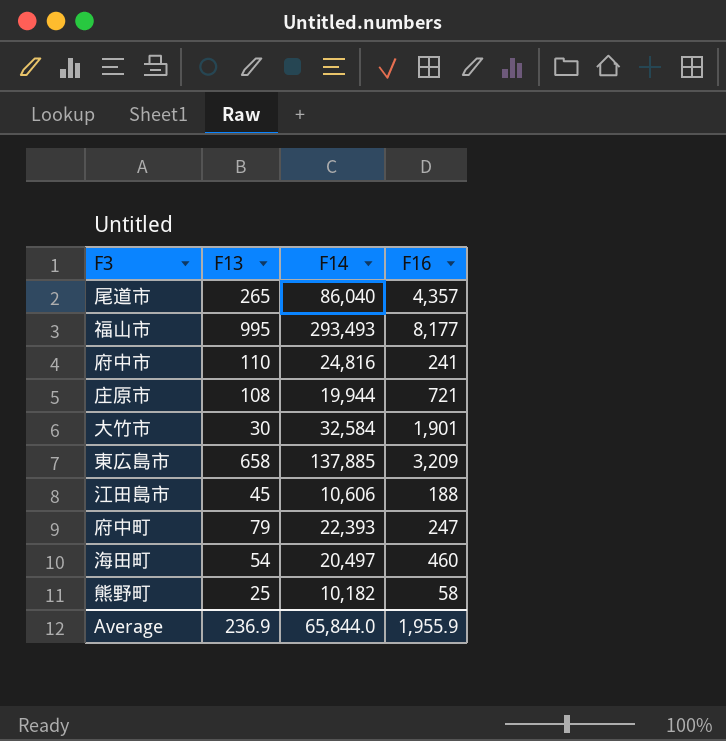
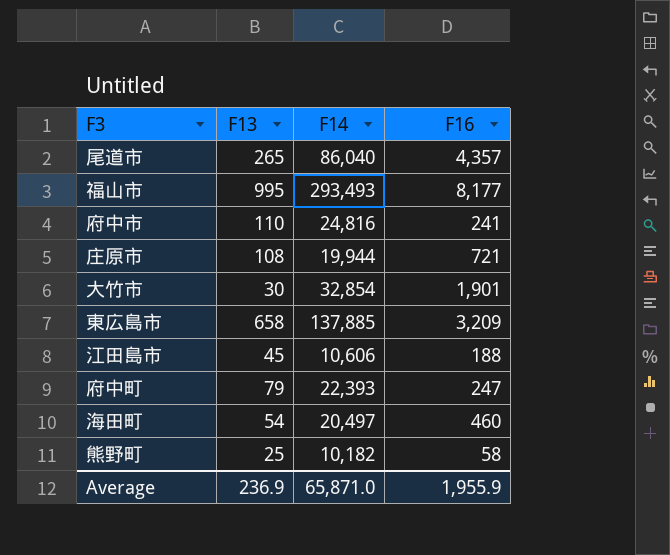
大竹市 | F14: 32,584 -> 32,854
Average | F14: 65,844.0 -> 65,871.0

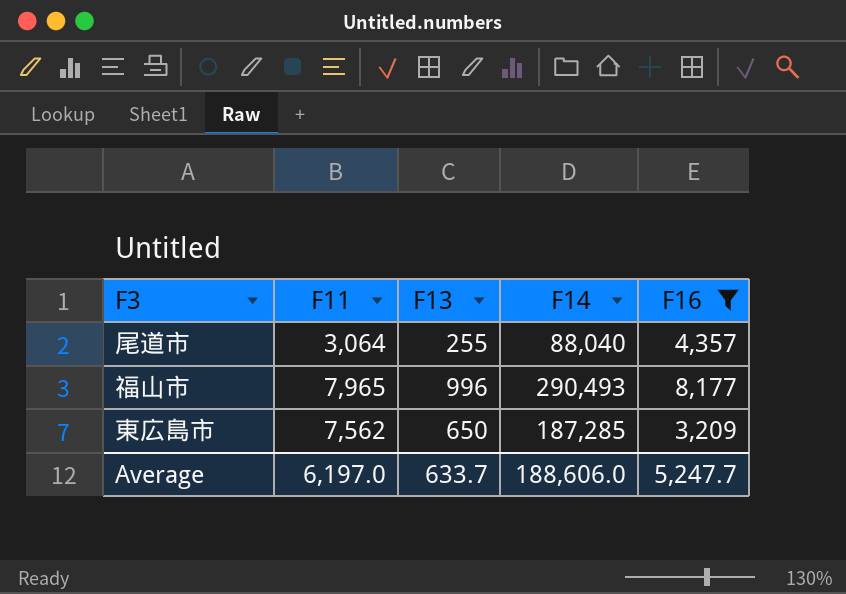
filter: none -> F16 >= 3,209
column F11 | position: none -> 2
尾道市 | F13: 265 -> 255
尾道市 | F14: 86,040 -> 88,040
福山市 | F13: 995 -> 996
福山市 | F14: 293,493 -> 290,493
東広島市 | F13: 658 -> 650
東広島市 | F14: 137,885 -> 187,285
Average | F13: 236.9 -> 633.7
Average | F14: 65,871.0 -> 188,606.0
Average | F16: 1,955.9 -> 5,247.7

